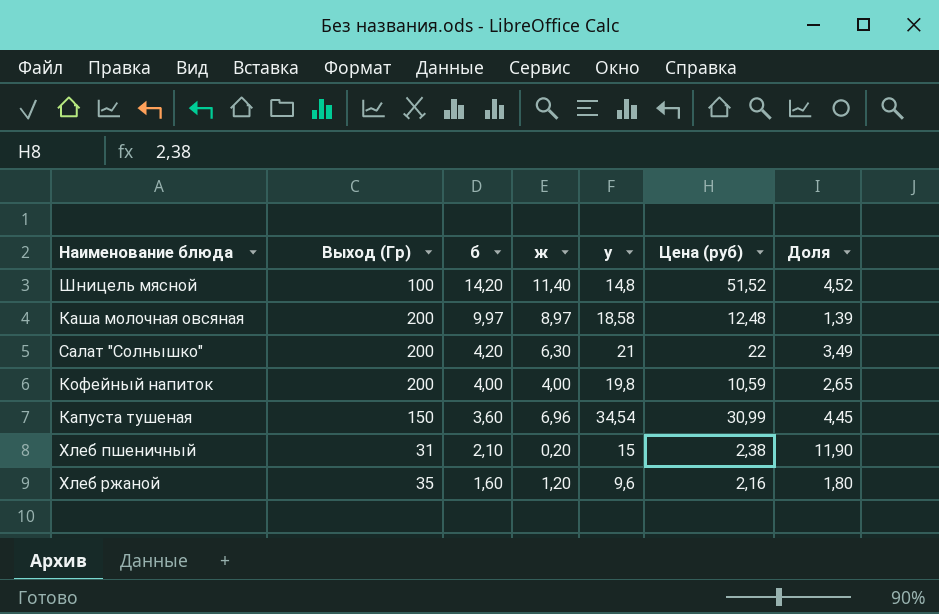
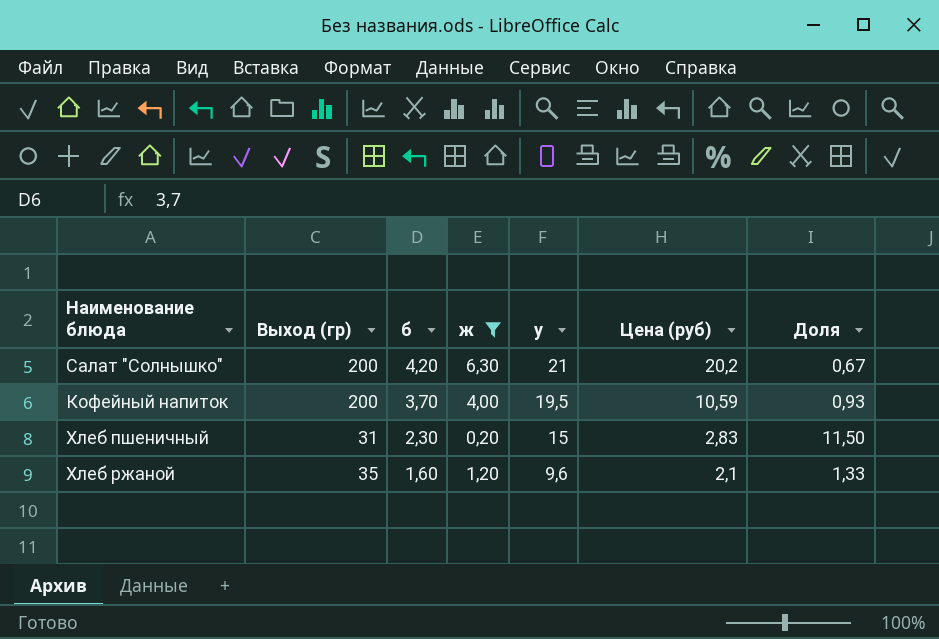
filter: none -> ж <= 6,30
column name: Выход (Гр) -> Выход (гр)
column Доля | formula: [Цена (руб)] / [ж] -> [б] / [ж]
Салат "Солнышко" | Цена (руб): 22 -> 20,2
Кофейный напиток | б: 4,00 -> 3,70
Кофейный напиток | у: 19,8 -> 19,5
Хлеб пшеничный | б: 2,10 -> 2,30
Хлеб пшеничный | Цена (руб): 2,38 -> 2,83
Хлеб ржаной | Цена (руб): 2,16 -> 2,1

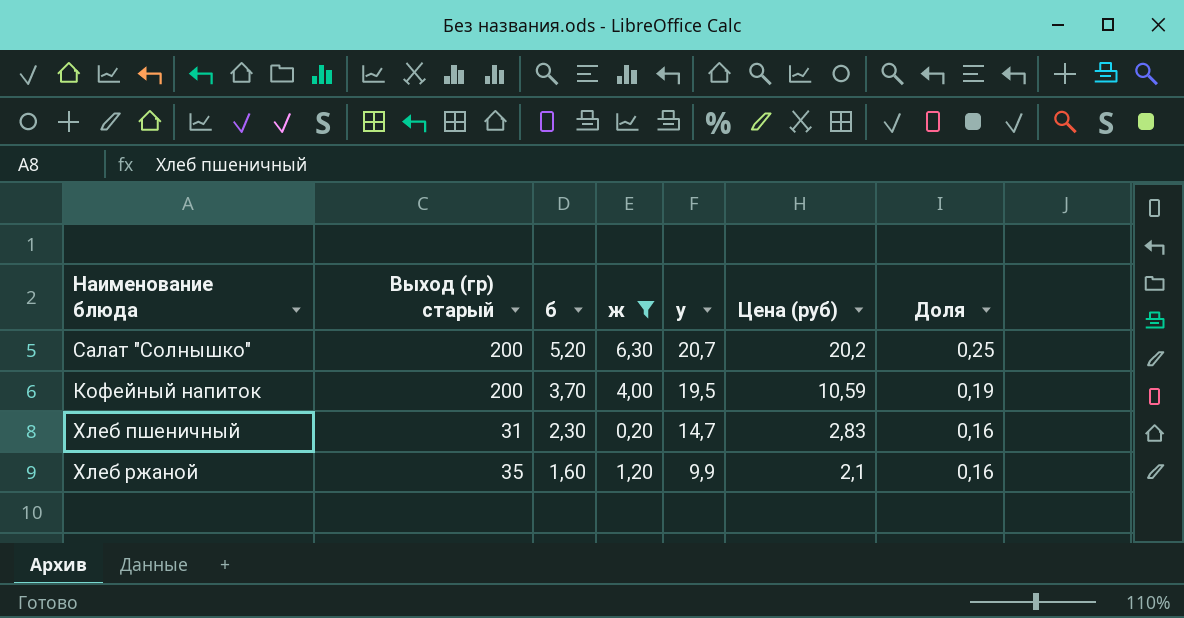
column name: Выход (гр) -> Выход (гр) старый
column Доля | formula: [б] / [ж] -> [б] / [у]
Салат "Солнышко" | б: 4,20 -> 5,20
Салат "Солнышко" | у: 21 -> 20,7
Хлеб пшеничный | у: 15 -> 14,7
Хлеб ржаной | у: 9,6 -> 9,9

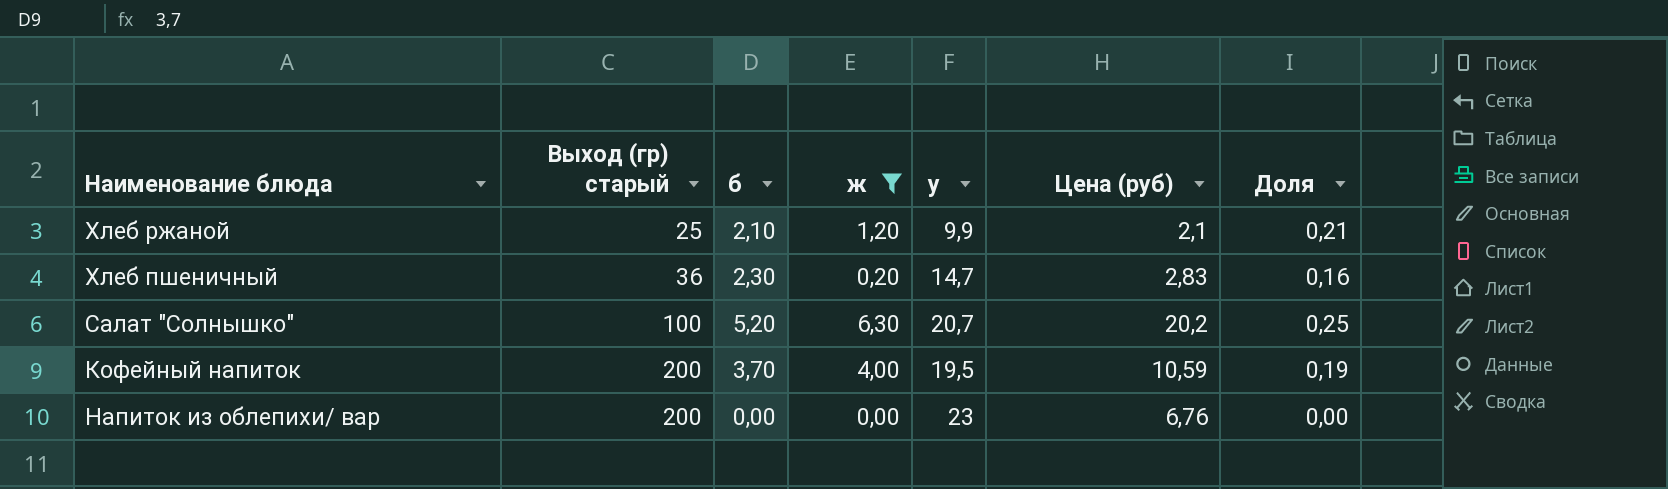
row order: б descending -> Выход (гр) старый ascending
Хлеб ржаной | Выход (гр) старый: 35 -> 25
Хлеб ржаной | б: 1,60 -> 2,10
Хлеб ржаной | Доля: 0,16 -> 0,21
Хлеб пшеничный | Выход (гр) старый: 31 -> 36
Салат "Солнышко" | Выход (гр) старый: 200 -> 100
row Напиток из облепихи/ вар: none -> 200 | 0,00 | 0,00 | 23 | 6,76 | 0,00

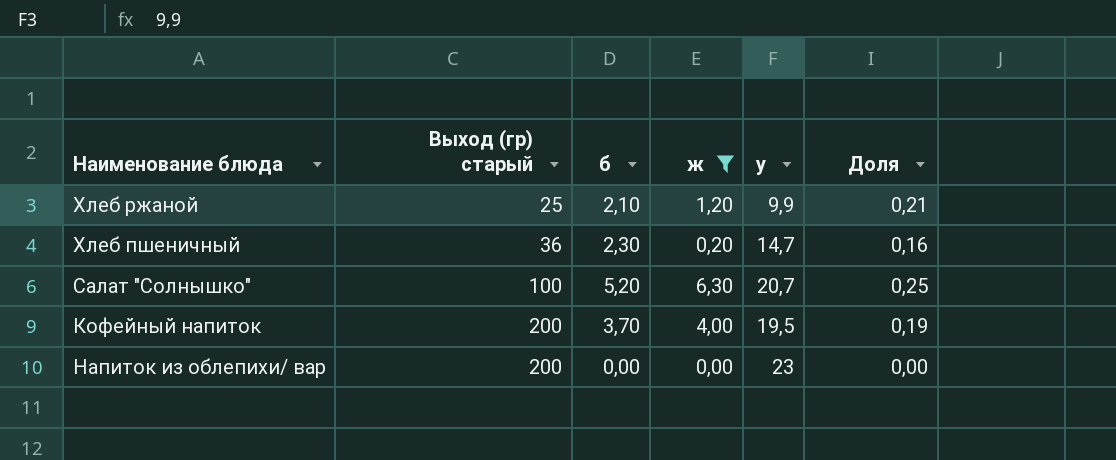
column Цена (руб) | position: 6 -> none

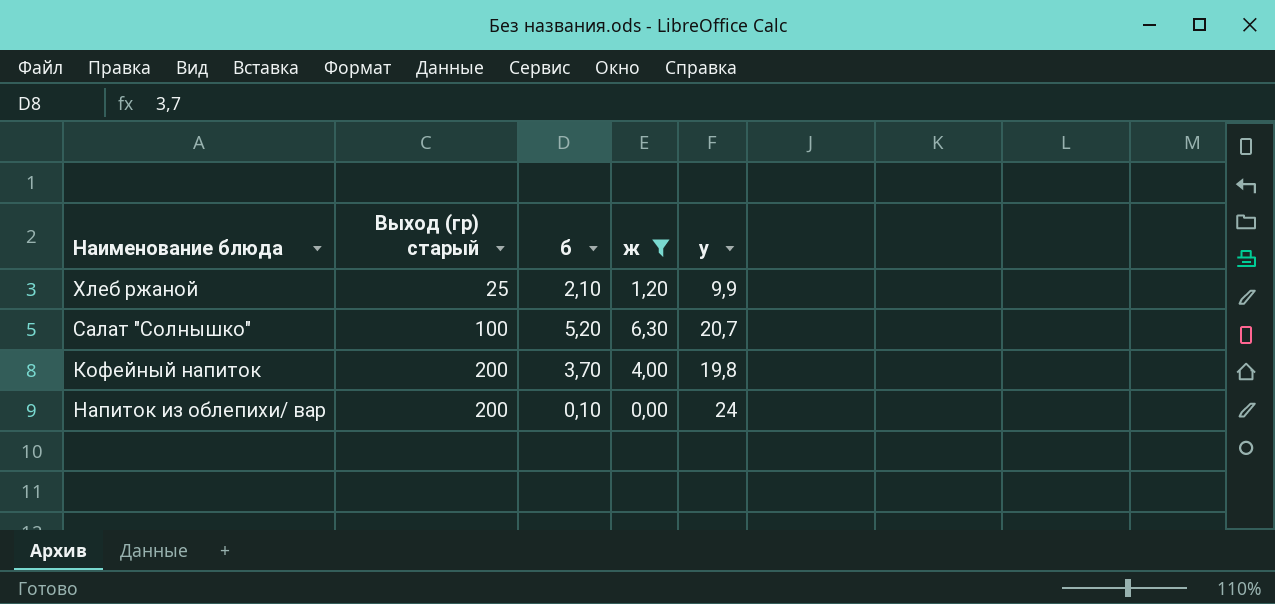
column Доля | formula: [б] / [у] -> none
row Хлеб пшеничный: 36 | 2,30 | 0,20 | 14,7 | 0,16 -> none
Кофейный напиток | у: 19,5 -> 19,8
Напиток из облепихи/ вар | б: 0,00 -> 0,10
Напиток из облепихи/ вар | у: 23 -> 24

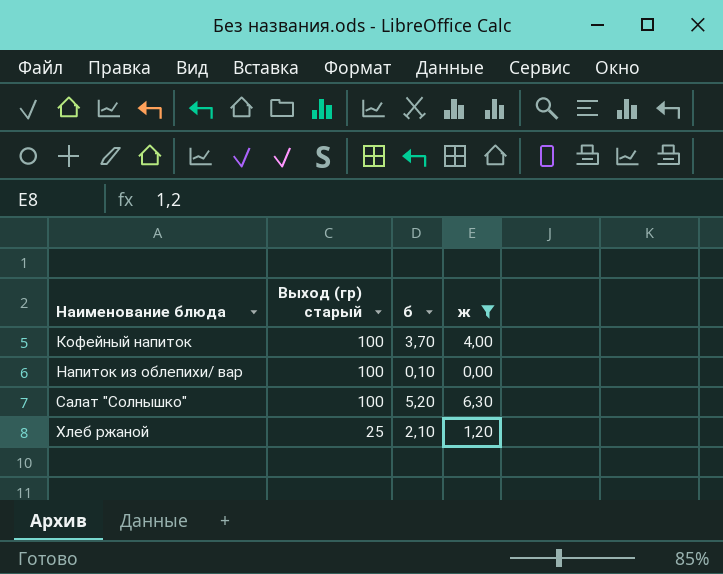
row order: Выход (гр) старый ascending -> Наименование блюда ascending
column у | position: 5 -> none
Кофейный напиток | Выход (гр) старый: 200 -> 100
Напиток из облепихи/ вар | Выход (гр) старый: 200 -> 100

